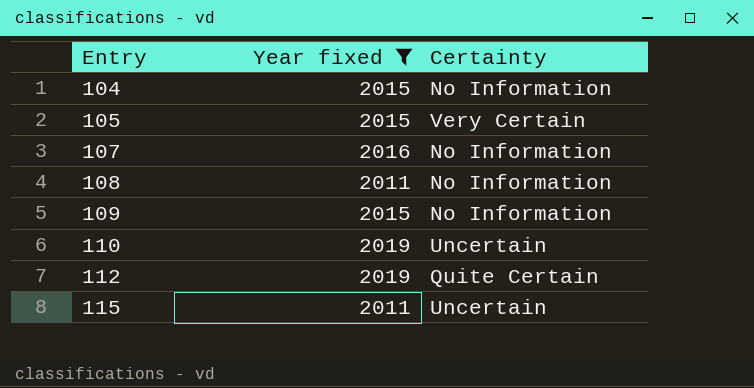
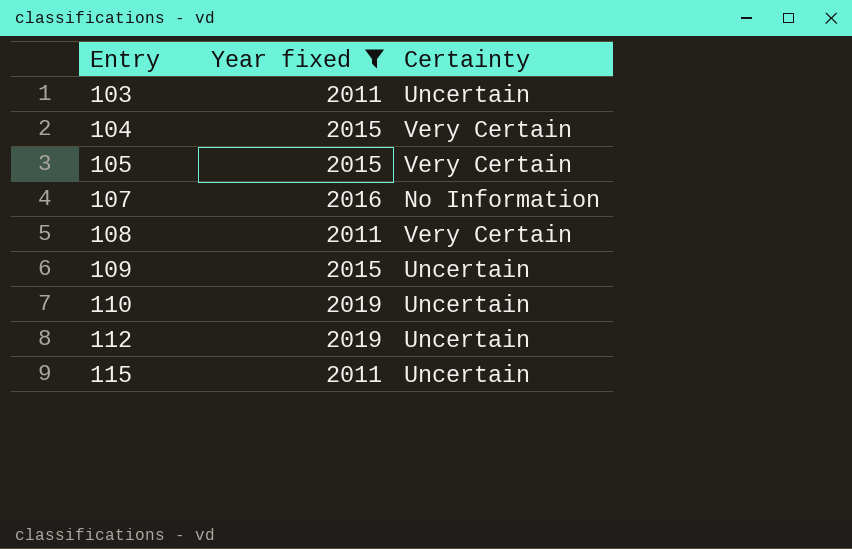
row 103: none -> 2011 | Uncertain
104 | Certainty: No Information -> Very Certain
108 | Certainty: No Information -> Very Certain
109 | Certainty: No Information -> Uncertain
112 | Certainty: Quite Certain -> Uncertain

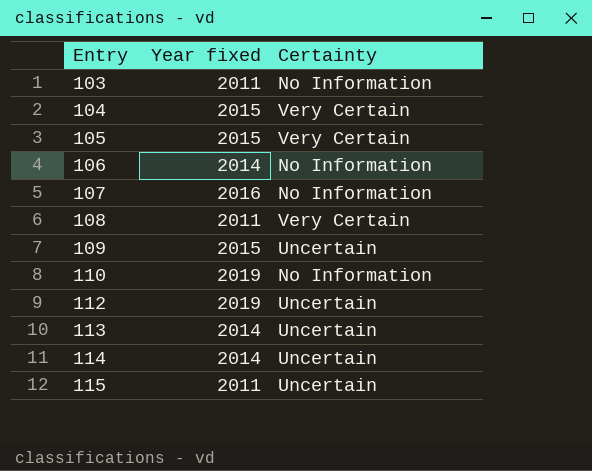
filter: Year fixed != 2014 -> none
103 | Certainty: Uncertain -> No Information
110 | Certainty: Uncertain -> No Information

